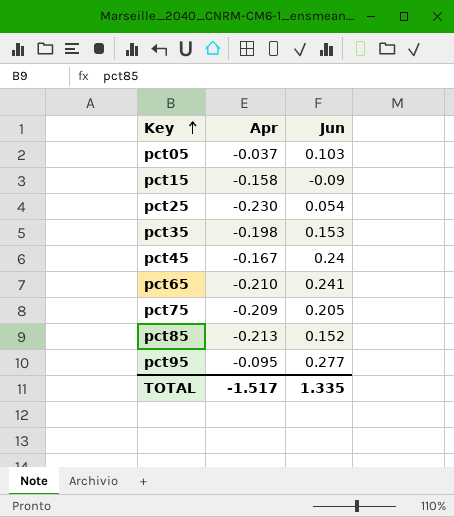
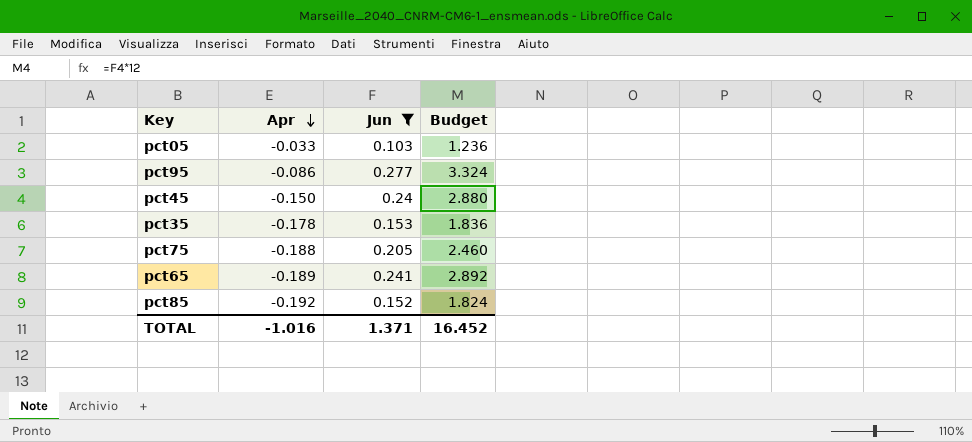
filter: none -> Jun >= 0.103
row order: Key ascending -> Apr descending
column Budget | formula: none -> [Jun] * 12
pct05 | Apr: -0.037 -> -0.033
pct95 | Apr: -0.095 -> -0.086
pct45 | Apr: -0.167 -> -0.150
pct35 | Apr: -0.198 -> -0.178
pct75 | Apr: -0.209 -> -0.188
pct65 | Apr: -0.210 -> -0.189
pct85 | Apr: -0.213 -> -0.192
TOTAL | Apr: -1.517 -> -1.016
TOTAL | Jun: 1.335 -> 1.371

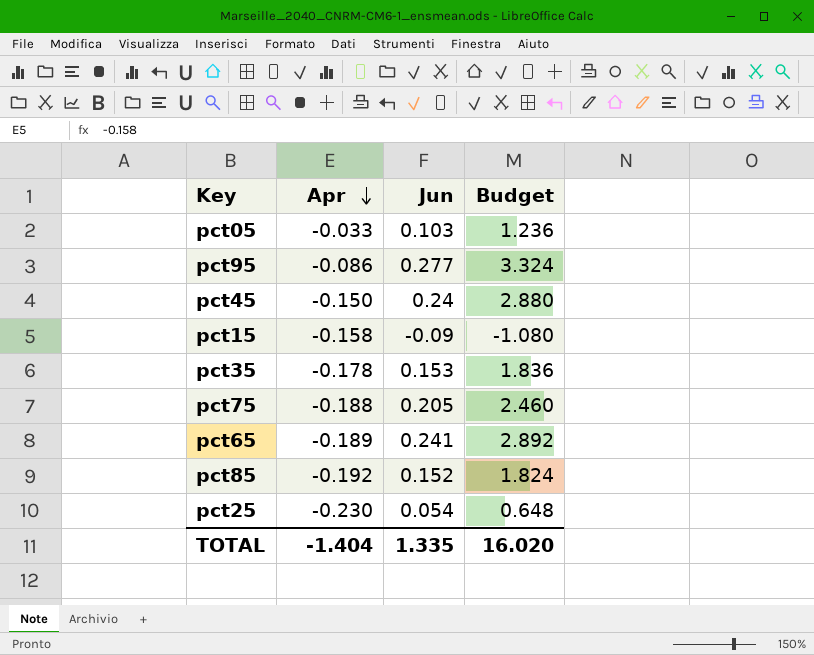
filter: Jun >= 0.103 -> none
TOTAL | Apr: -1.016 -> -1.404
TOTAL | Jun: 1.371 -> 1.335
TOTAL | Budget: 16.452 -> 16.020

